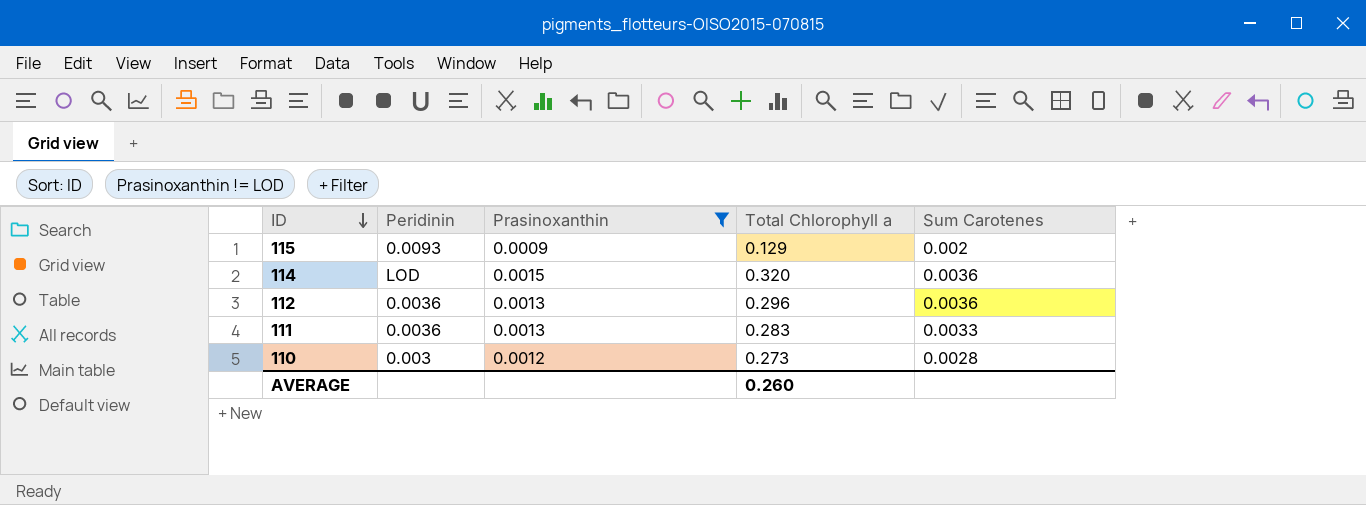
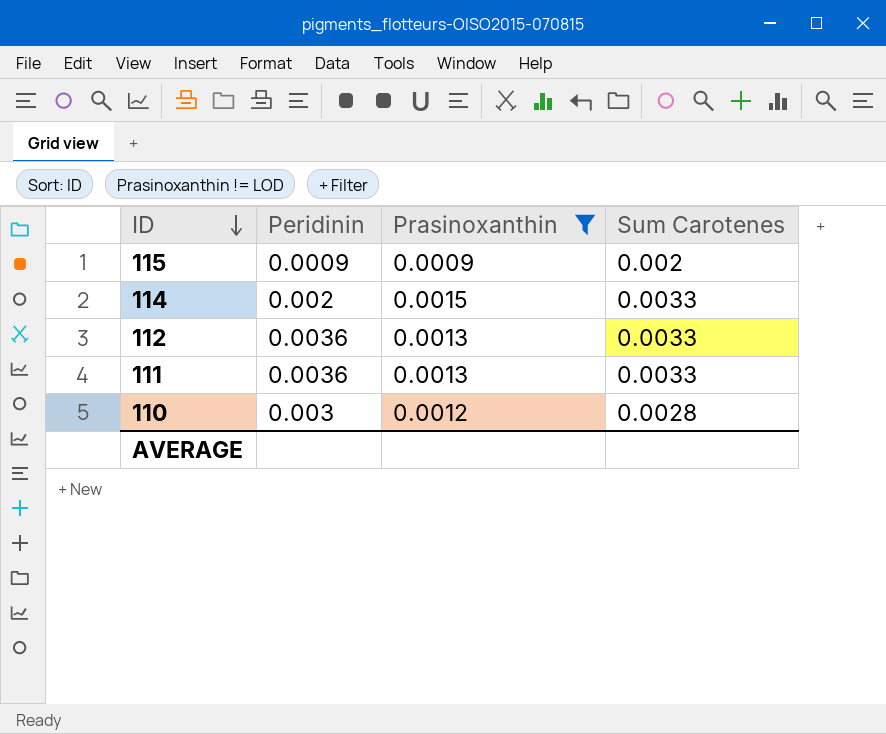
column Total Chlorophyll a | position: 4 -> none
115 | Peridinin: 0.0093 -> 0.0009
114 | Peridinin: LOD -> 0.002
114 | Sum Carotenes: 0.0036 -> 0.0033
112 | Sum Carotenes: 0.0036 -> 0.0033

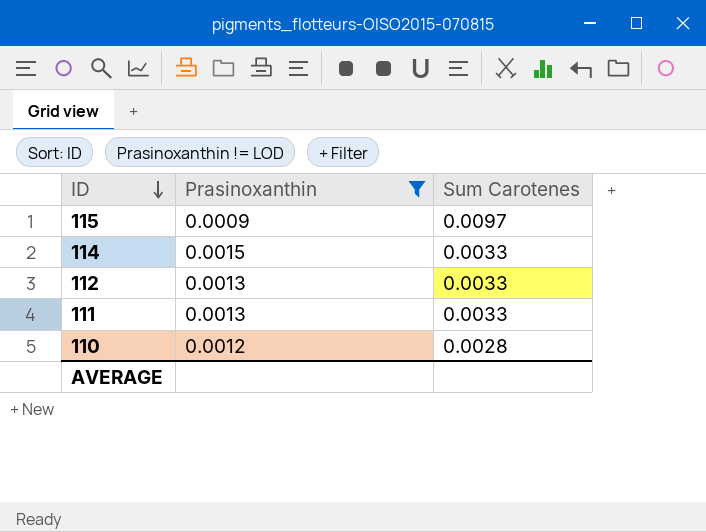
column Peridinin | position: 2 -> none
115 | Sum Carotenes: 0.002 -> 0.0097

